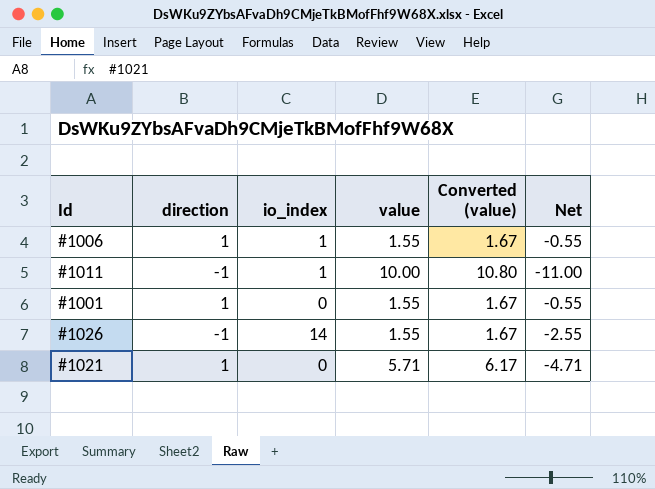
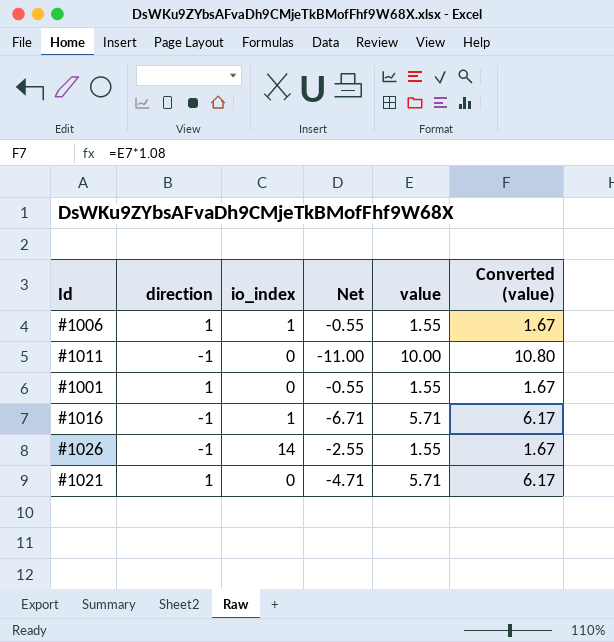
column Net | position: 6 -> 4
#1011 | io_index: 1 -> 0
row #1016: none -> -1 | 1 | -6.71 | 5.71 | 6.17

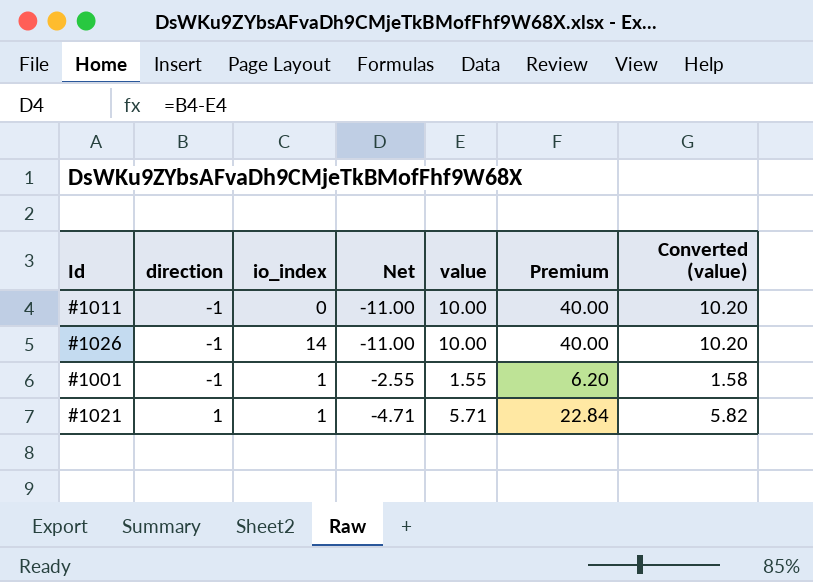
row order: none -> direction ascending
column Premium | formula: none -> [value] * 4
column Converted (value) | formula: [value] * 1.08 -> [value] * 1.02
row #1006: 1 | 1 | -0.55 | 1.55 | 1.67 -> none
row #1016: -1 | 1 | -6.71 | 5.71 | 6.17 -> none
#1026 | Net: -2.55 -> -11.00
#1026 | value: 1.55 -> 10.00
#1001 | direction: 1 -> -1
#1001 | io_index: 0 -> 1
#1001 | Net: -0.55 -> -2.55
#1021 | io_index: 0 -> 1

